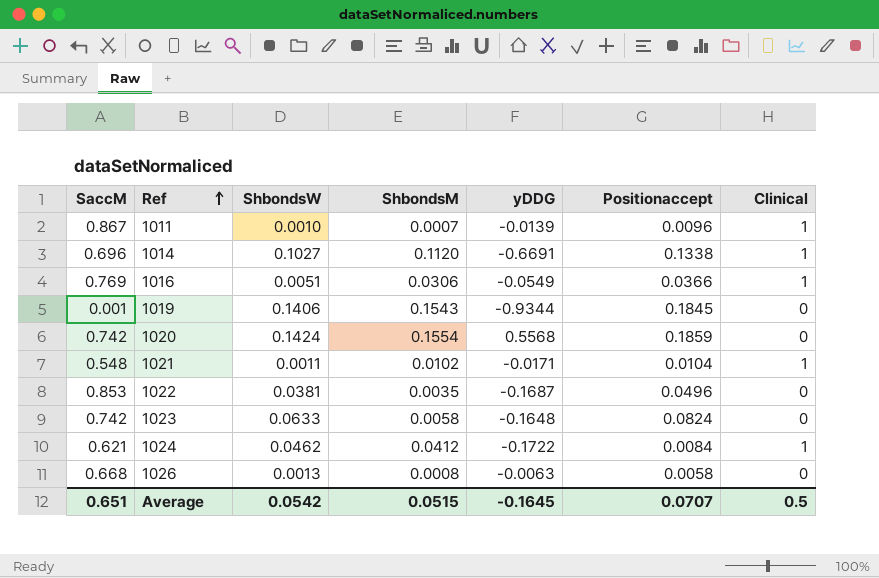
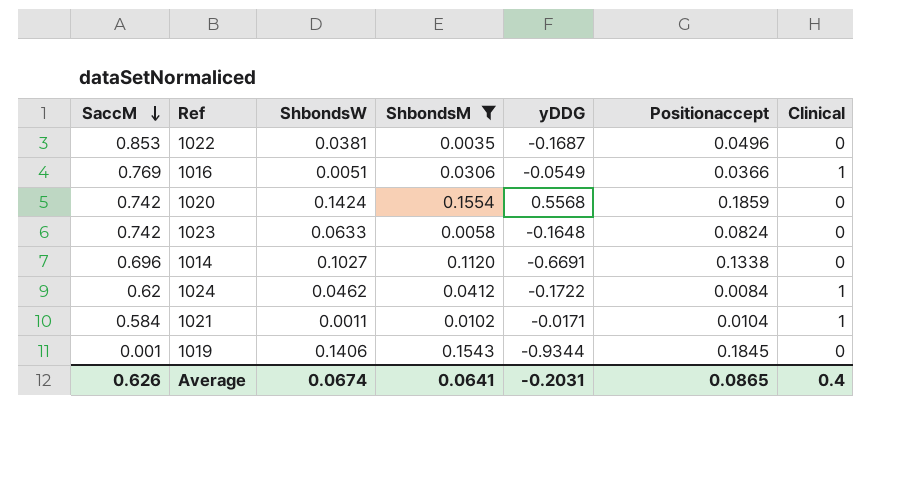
filter: none -> ShbondsM >= 0.0035
row order: Ref ascending -> SaccM descending
1014 | Clinical: 1 -> 0
1024 | SaccM: 0.621 -> 0.62
1021 | SaccM: 0.548 -> 0.584
Average | SaccM: 0.651 -> 0.626
Average | ShbondsW: 0.0542 -> 0.0674
Average | ShbondsM: 0.0515 -> 0.0641
Average | yDDG: -0.1645 -> -0.2031
Average | Positionaccept: 0.0707 -> 0.0865
Average | Clinical: 0.5 -> 0.4

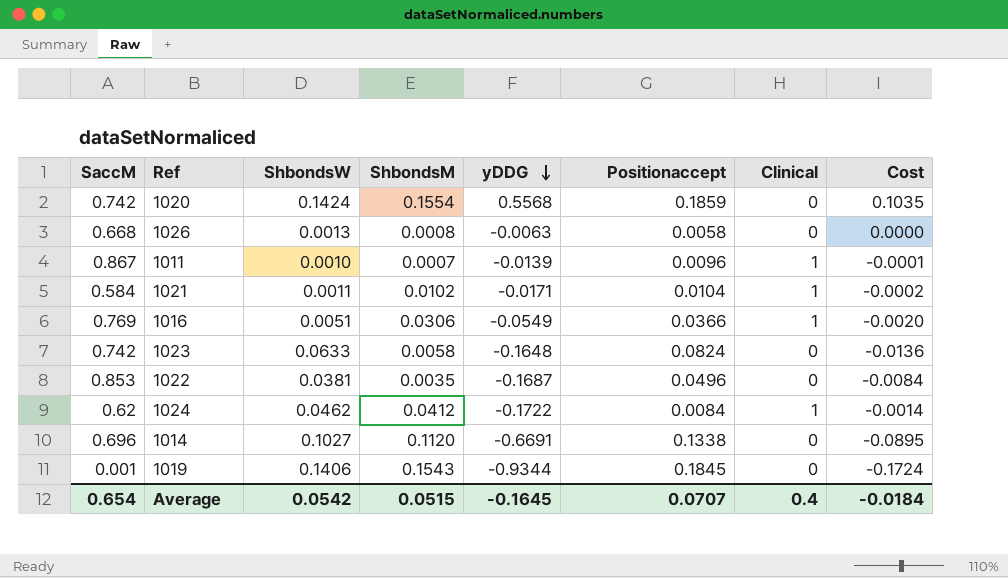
filter: ShbondsM >= 0.0035 -> none
row order: SaccM descending -> yDDG descending
column Cost | formula: none -> [yDDG] * [Positionaccept]
Average | SaccM: 0.626 -> 0.654
Average | ShbondsW: 0.0674 -> 0.0542
Average | ShbondsM: 0.0641 -> 0.0515
Average | yDDG: -0.2031 -> -0.1645
Average | Positionaccept: 0.0865 -> 0.0707

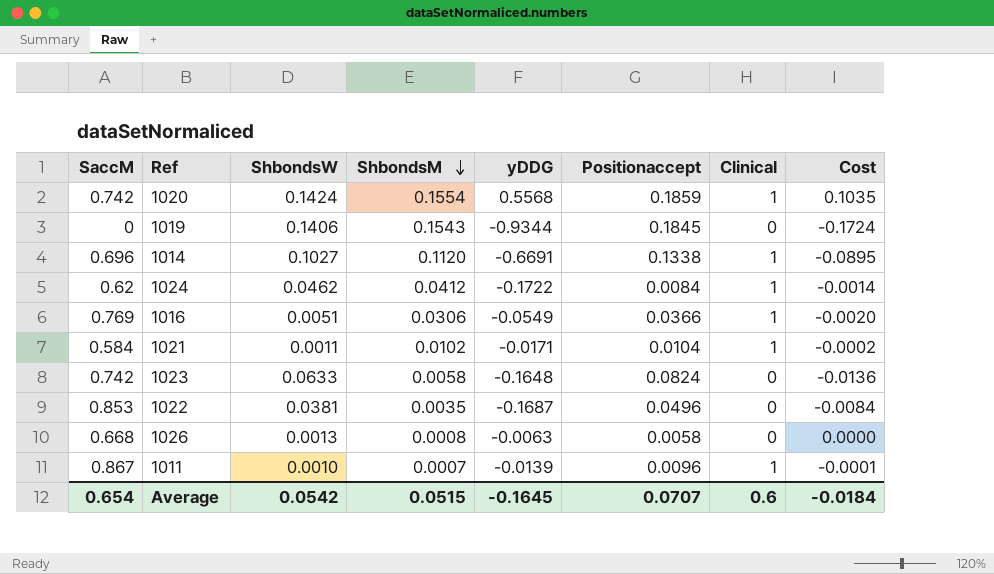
row order: yDDG descending -> ShbondsM descending
1020 | Clinical: 0 -> 1
1019 | SaccM: 0.001 -> 0
1014 | Clinical: 0 -> 1
Average | Clinical: 0.4 -> 0.6

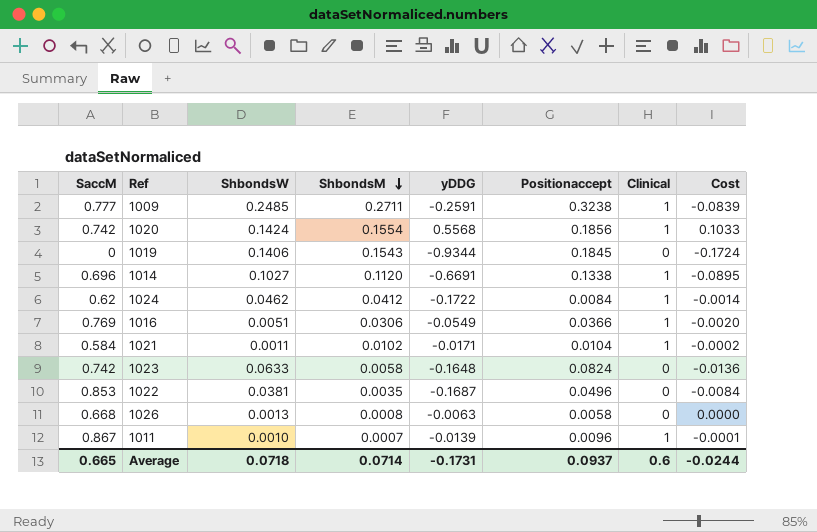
row 1009: none -> 0.777 | 0.2485 | 0.2711 | -0.2591 | 0.3238 | 1 | -0.0839
1020 | Positionaccept: 0.1859 -> 0.1856
1020 | Cost: 0.1035 -> 0.1033
Average | SaccM: 0.654 -> 0.665
Average | ShbondsW: 0.0542 -> 0.0718
Average | ShbondsM: 0.0515 -> 0.0714
Average | yDDG: -0.1645 -> -0.1731
Average | Positionaccept: 0.0707 -> 0.0937
Average | Cost: -0.0184 -> -0.0244

